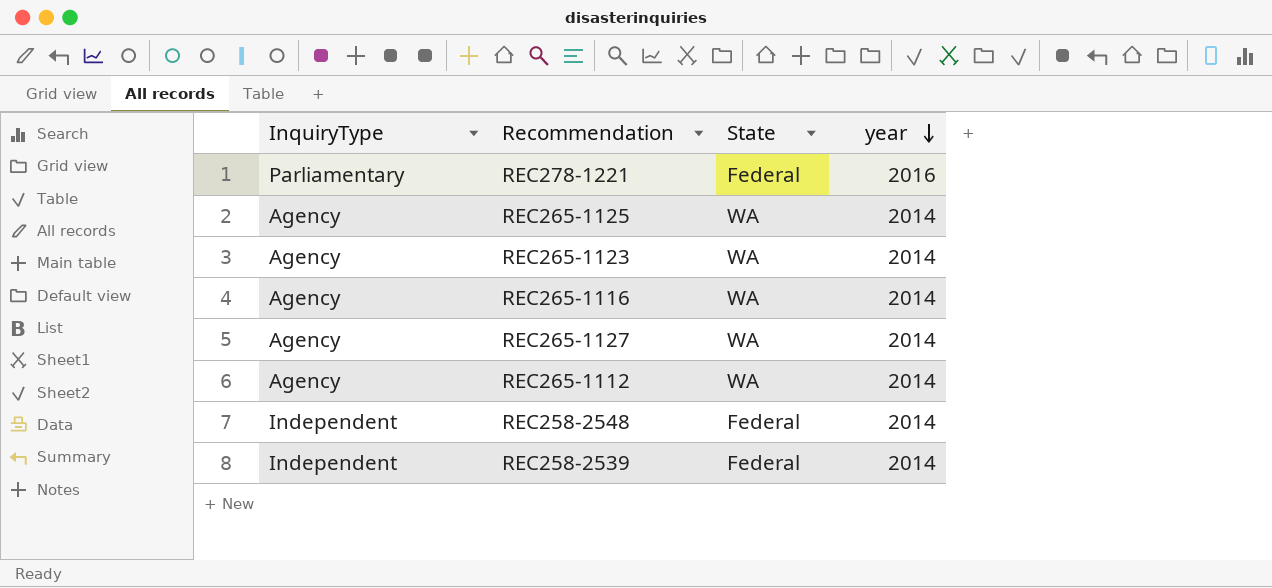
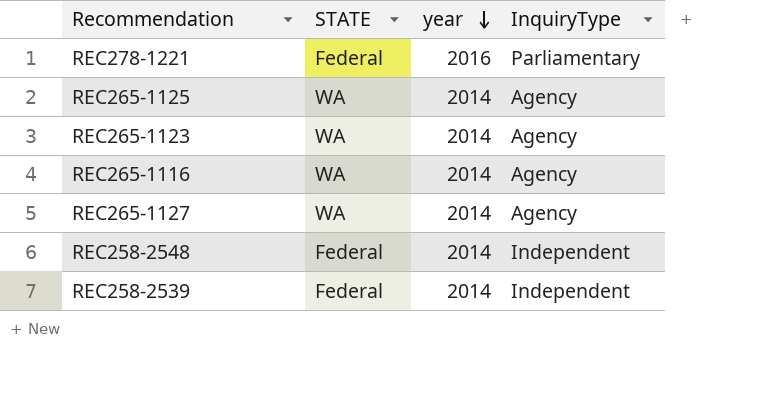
column name: State -> STATE
column InquiryType | position: 1 -> 4
row REC265-1112: Agency | WA | 2014 -> none

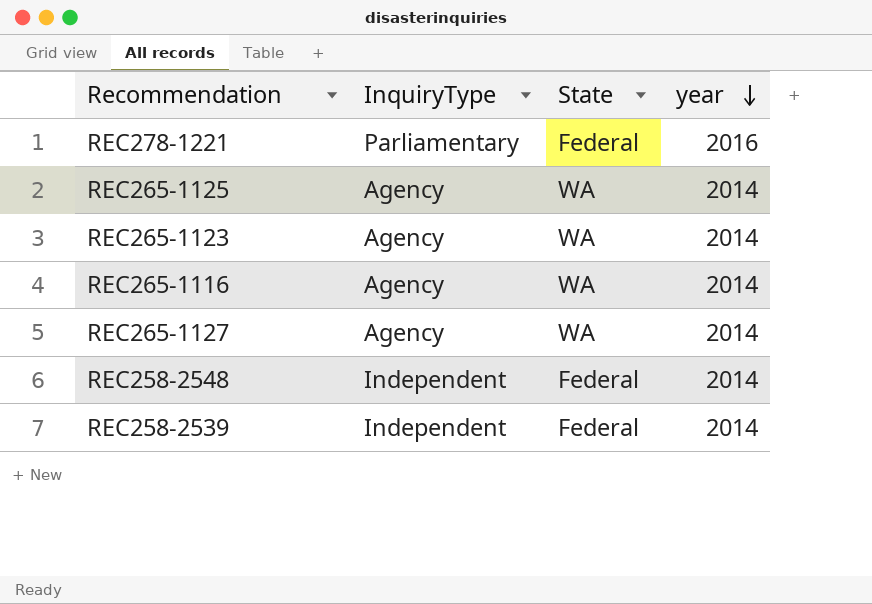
column InquiryType | position: 4 -> 2
column name: STATE -> State

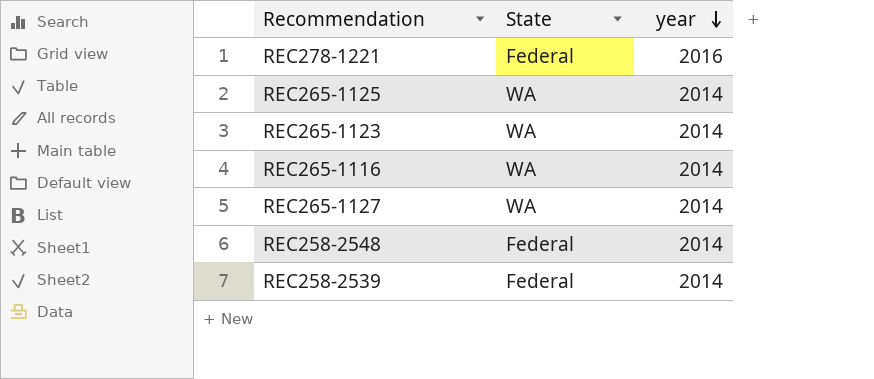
column InquiryType | position: 2 -> none

